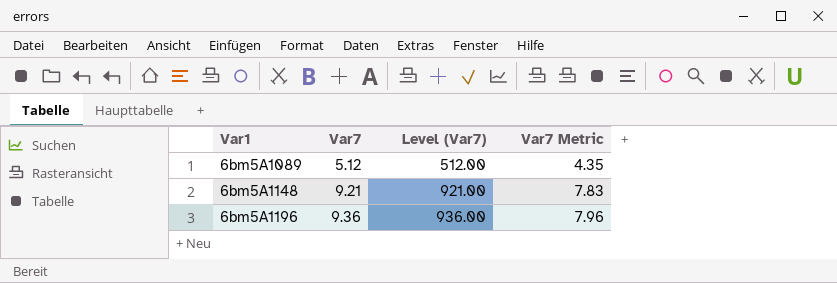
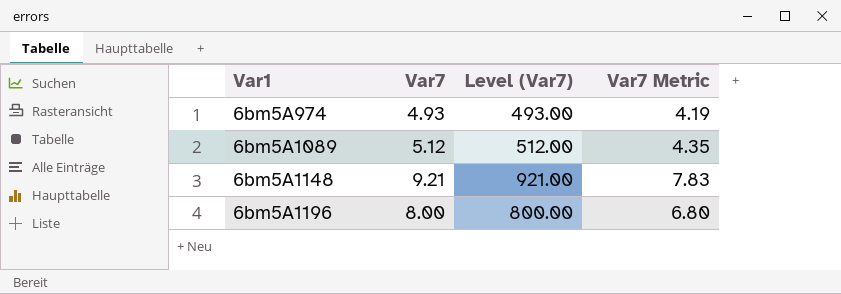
row 6bm5A974: none -> 4.93 | 493.00 | 4.19
6bm5A1196 | Var7: 9.36 -> 8.00
6bm5A1196 | Level (Var7): 936.00 -> 800.00
6bm5A1196 | Var7 Metric: 7.96 -> 6.80

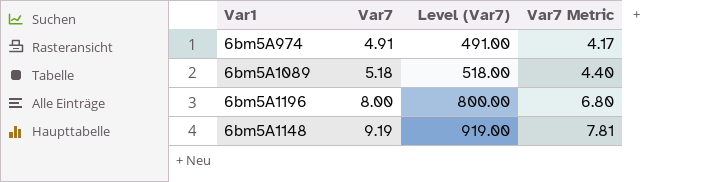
row order: Var1 ascending -> Var7 ascending
6bm5A974 | Var7: 4.93 -> 4.91
6bm5A974 | Level (Var7): 493.00 -> 491.00
6bm5A974 | Var7 Metric: 4.19 -> 4.17
6bm5A1089 | Var7: 5.12 -> 5.18
6bm5A1089 | Level (Var7): 512.00 -> 518.00
6bm5A1089 | Var7 Metric: 4.35 -> 4.40
6bm5A1148 | Var7: 9.21 -> 9.19
6bm5A1148 | Level (Var7): 921.00 -> 919.00
6bm5A1148 | Var7 Metric: 7.83 -> 7.81

